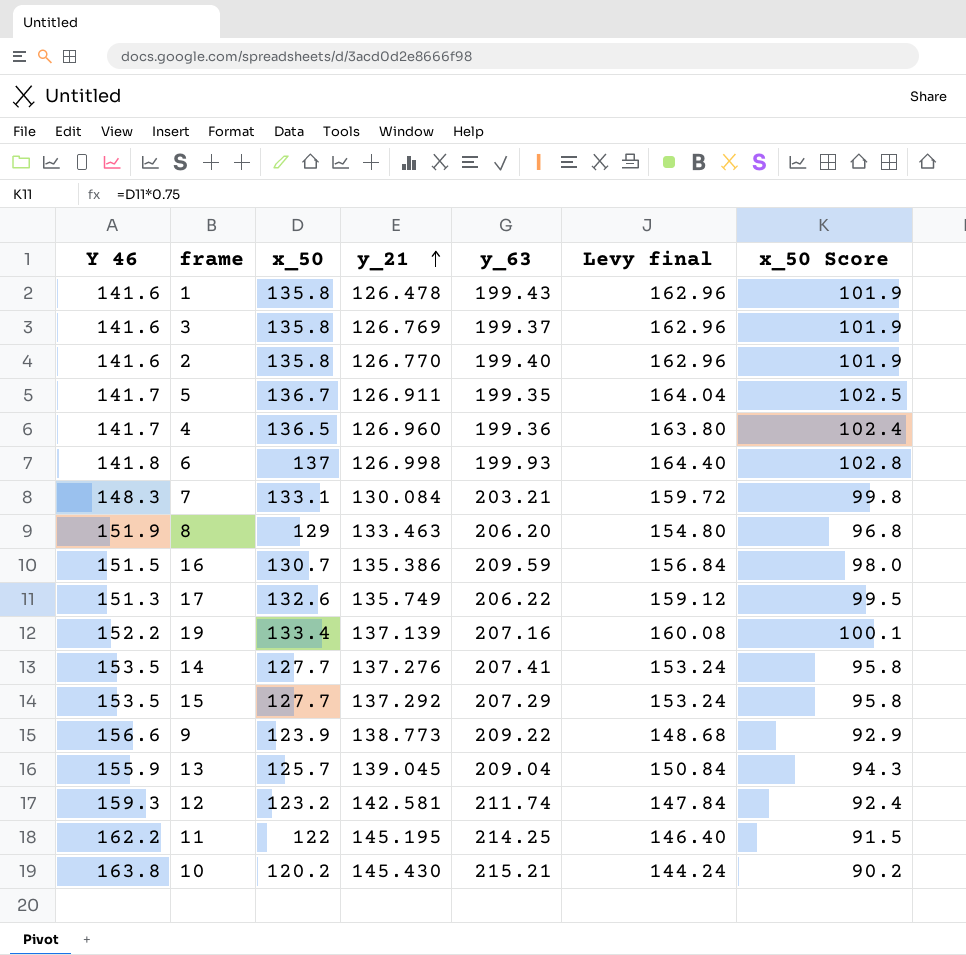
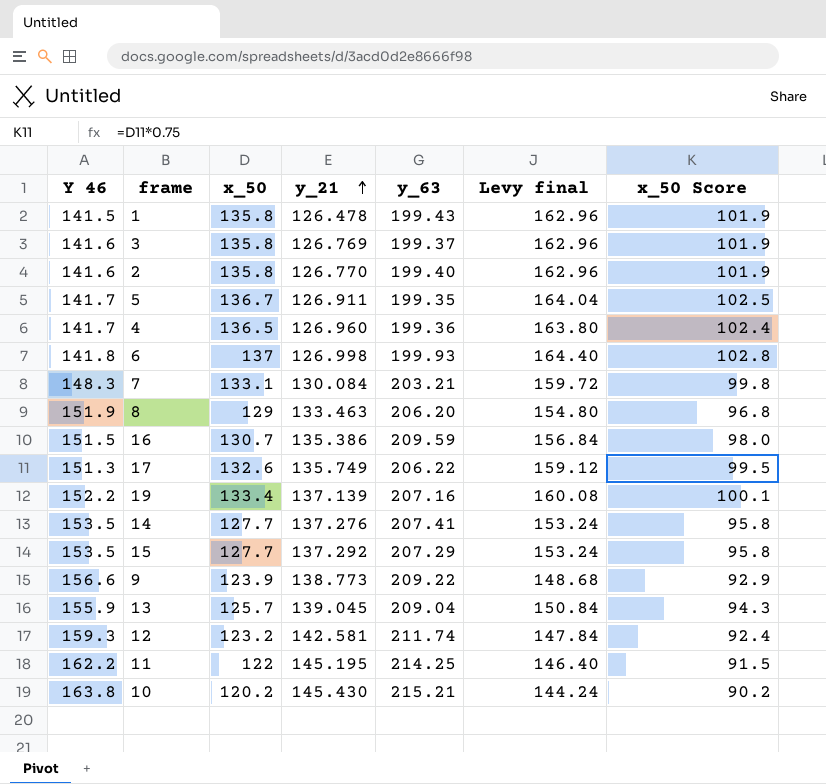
1 | Y 46: 141.6 -> 141.5

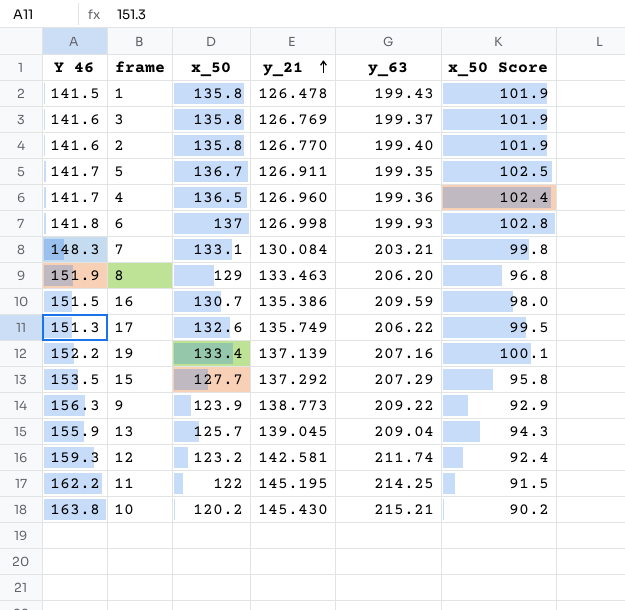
column Levy final | formula: [x_50] * 1.2 -> none
row 14: 153.5 | 127.7 | 137.276 | 207.41 | 153.24 | 95.8 -> none
9 | Y 46: 156.6 -> 156.3

